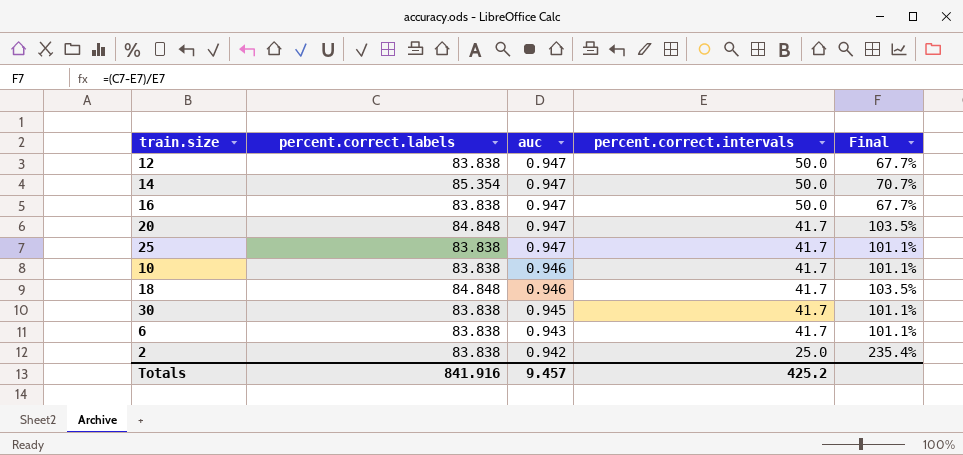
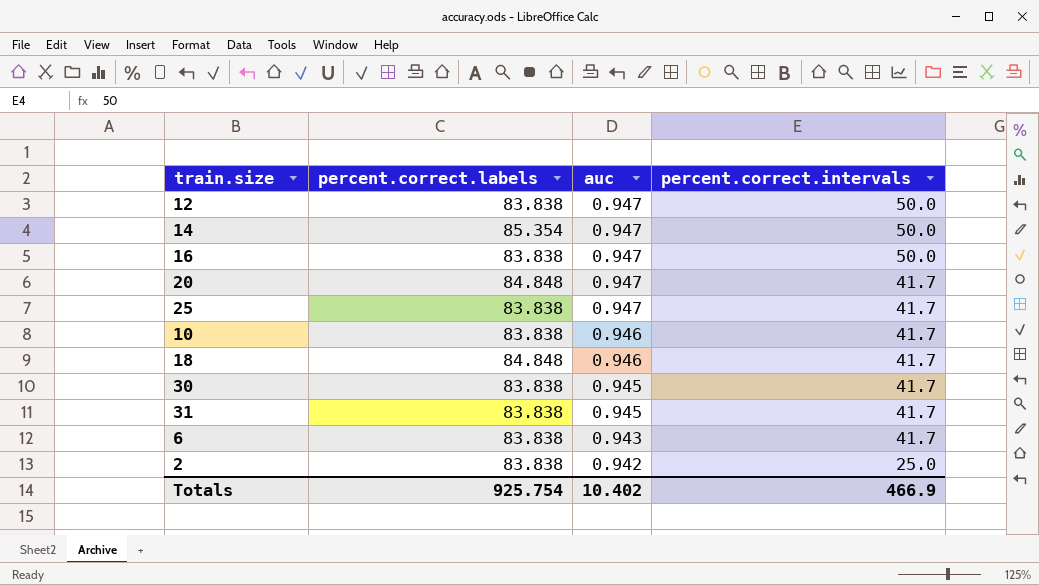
column Final | formula: ([percent.correct.labels] - [percent.correct.intervals]) / [percent.correct.intervals] -> none
row 31: none -> 83.838 | 0.945 | 41.7
Totals | percent.correct.labels: 841.916 -> 925.754
Totals | auc: 9.457 -> 10.402
Totals | percent.correct.intervals: 425.2 -> 466.9

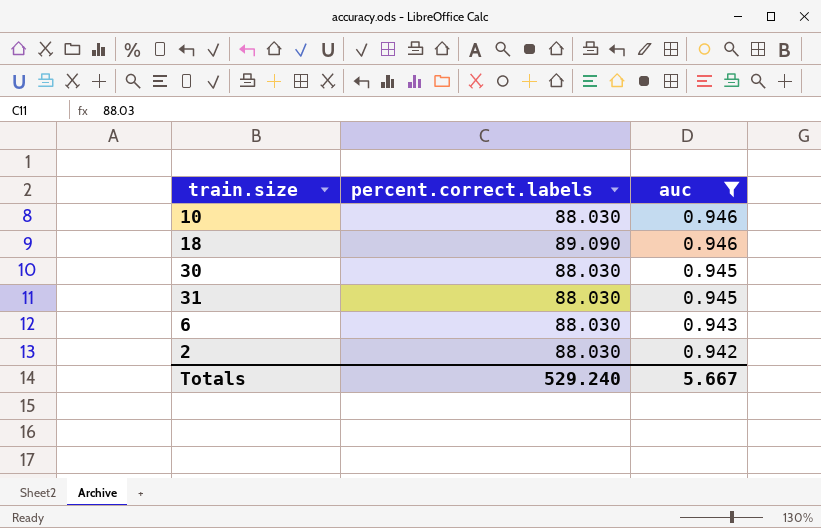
filter: none -> auc != 0.947
column percent.correct.intervals | position: 4 -> none
10 | percent.correct.labels: 83.838 -> 88.030
18 | percent.correct.labels: 84.848 -> 89.090
30 | percent.correct.labels: 83.838 -> 88.030
31 | percent.correct.labels: 83.838 -> 88.030
6 | percent.correct.labels: 83.838 -> 88.030
2 | percent.correct.labels: 83.838 -> 88.030
Totals | percent.correct.labels: 925.754 -> 529.240
Totals | auc: 10.402 -> 5.667

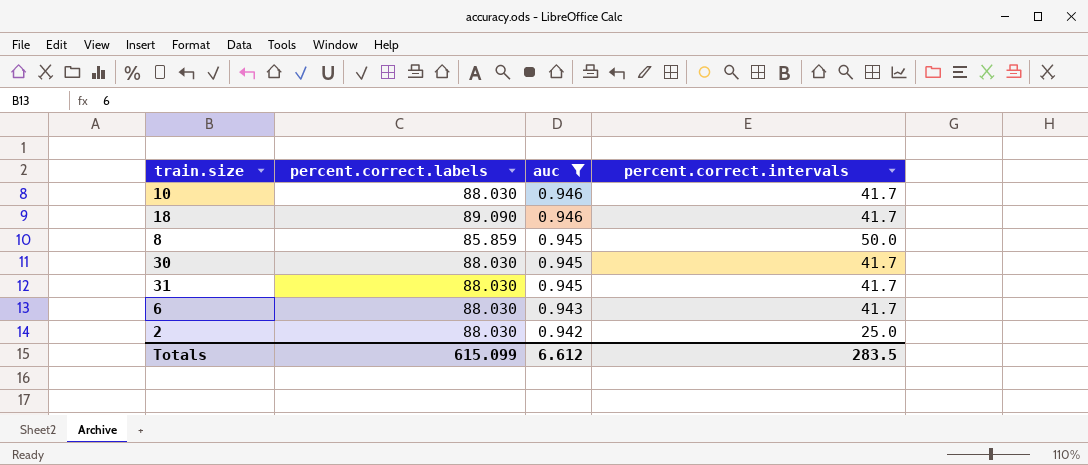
column percent.correct.intervals | position: none -> 4
row 8: none -> 85.859 | 0.945 | 50.0
Totals | percent.correct.labels: 529.240 -> 615.099
Totals | auc: 5.667 -> 6.612

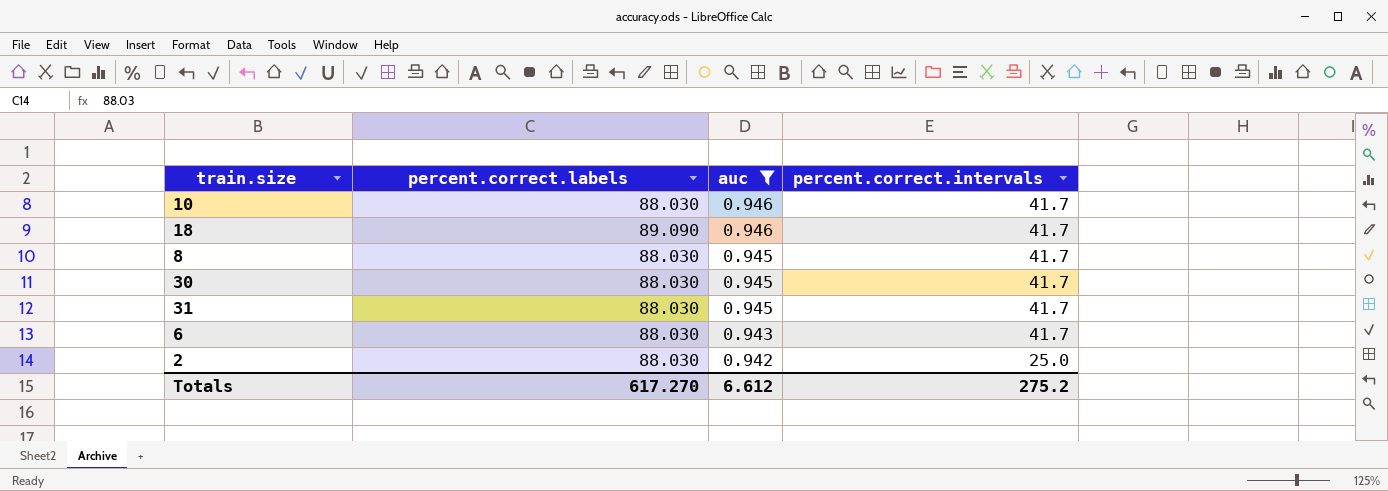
8 | percent.correct.labels: 85.859 -> 88.030
8 | percent.correct.intervals: 50.0 -> 41.7
Totals | percent.correct.labels: 615.099 -> 617.270
Totals | percent.correct.intervals: 283.5 -> 275.2

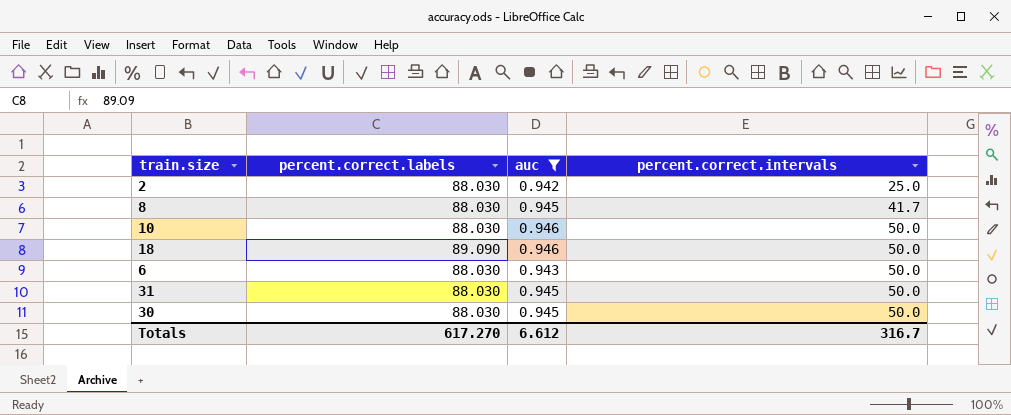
row order: auc descending -> percent.correct.intervals ascending
10 | percent.correct.intervals: 41.7 -> 50.0
18 | percent.correct.intervals: 41.7 -> 50.0
6 | percent.correct.intervals: 41.7 -> 50.0
31 | percent.correct.intervals: 41.7 -> 50.0
30 | percent.correct.intervals: 41.7 -> 50.0
Totals | percent.correct.intervals: 275.2 -> 316.7

